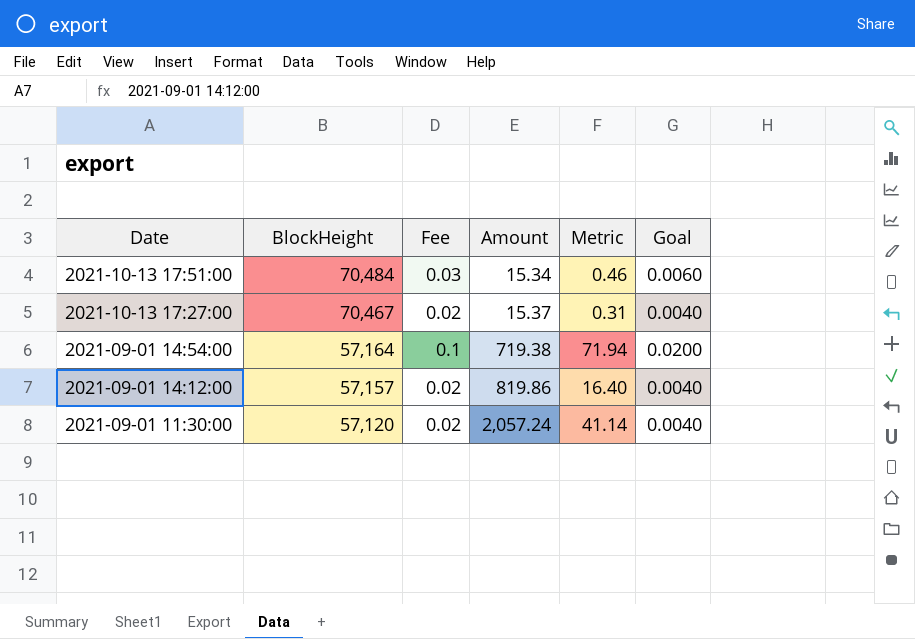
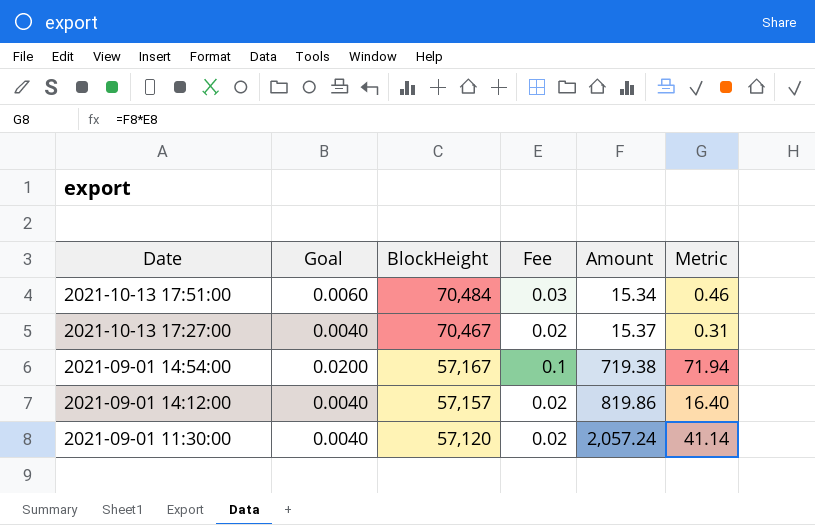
column Goal | position: 6 -> 2
2021-09-01 14:54:00 | BlockHeight: 57,164 -> 57,167

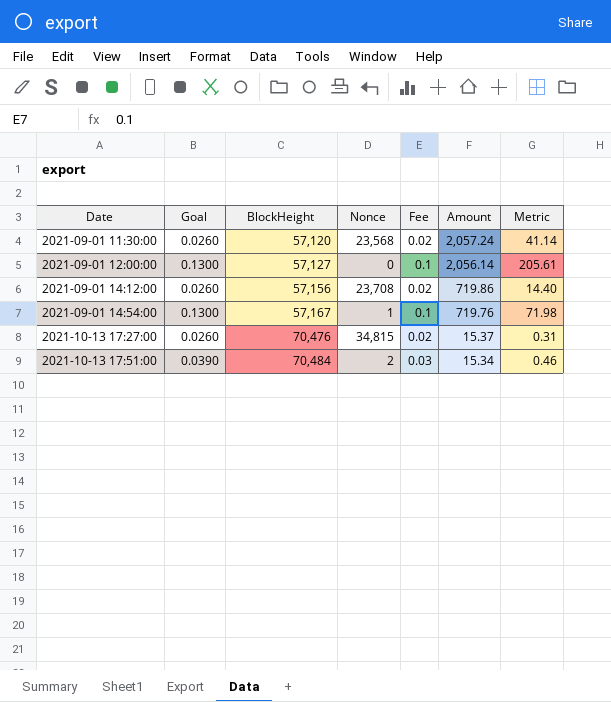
row order: Date descending -> Date ascending
column Goal | formula: [Fee] * 0.2 -> [Fee] * 1.3
column Nonce | position: none -> 4
row 2021-09-01 12:00:00: none -> 0.1300 | 57,127 | 0 | 0.1 | 2,056.14 | 205.61
2021-09-01 14:12:00 | BlockHeight: 57,157 -> 57,156
2021-09-01 14:12:00 | Amount: 819.86 -> 719.86
2021-09-01 14:12:00 | Metric: 16.40 -> 14.40
2021-09-01 14:54:00 | Amount: 719.38 -> 719.76
2021-09-01 14:54:00 | Metric: 71.94 -> 71.98
2021-10-13 17:27:00 | BlockHeight: 70,467 -> 70,476

